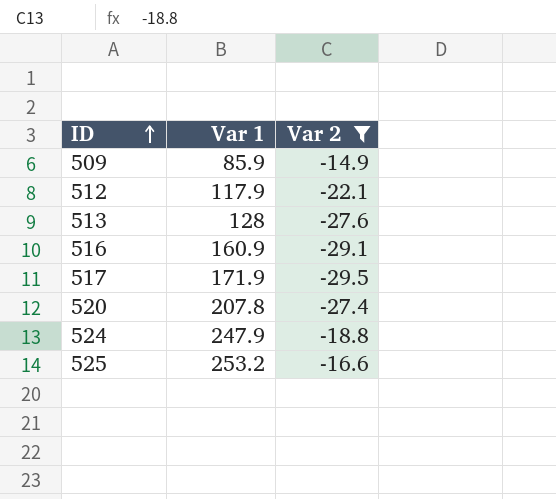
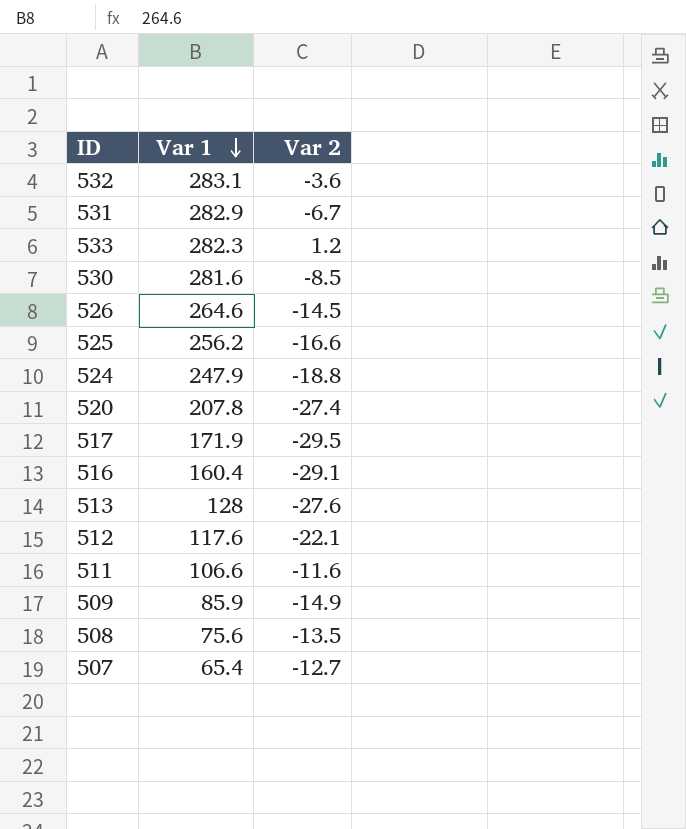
filter: Var 2 <= -14.9 -> none
row order: ID ascending -> Var 1 descending
525 | Var 1: 253.2 -> 256.2
516 | Var 1: 160.9 -> 160.4
512 | Var 1: 117.9 -> 117.6

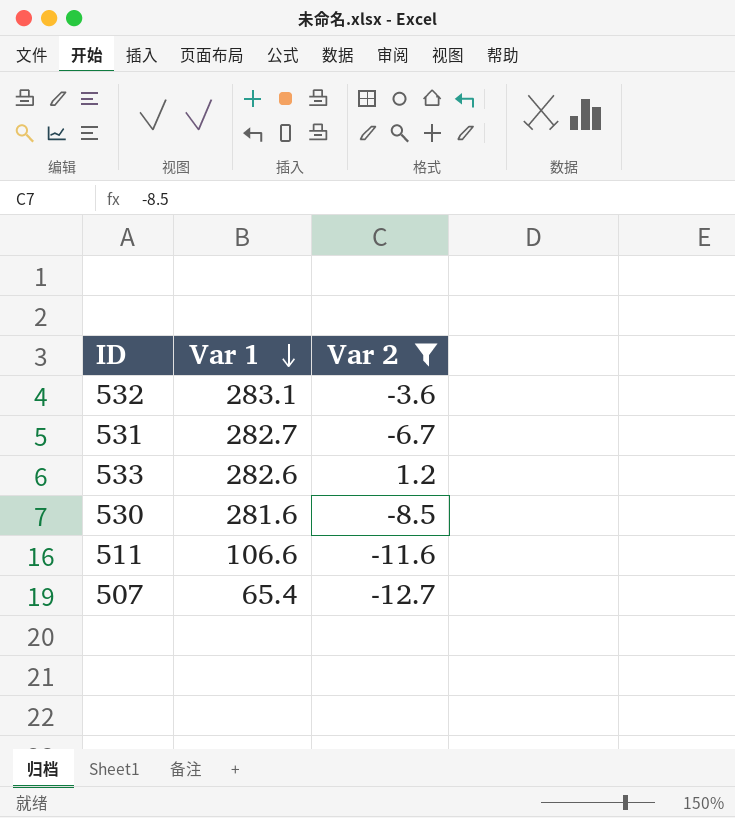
filter: none -> Var 2 >= -12.7
531 | Var 1: 282.9 -> 282.7
533 | Var 1: 282.3 -> 282.6

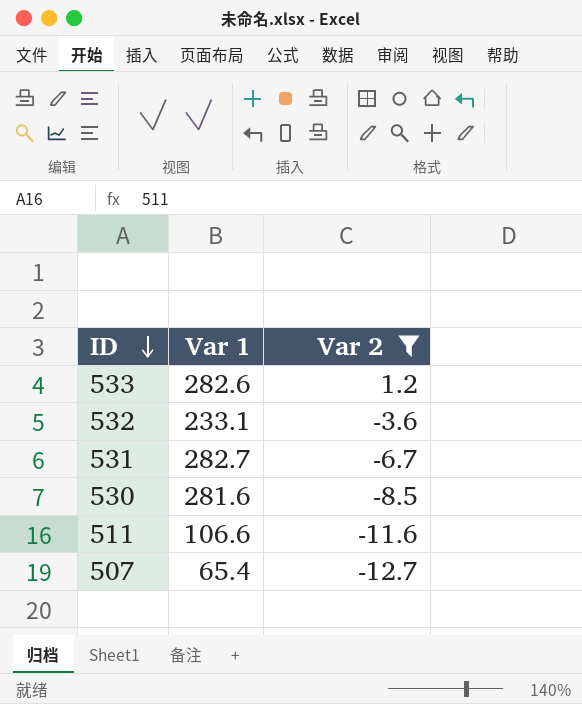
row order: Var 1 descending -> ID descending
532 | Var 1: 283.1 -> 233.1

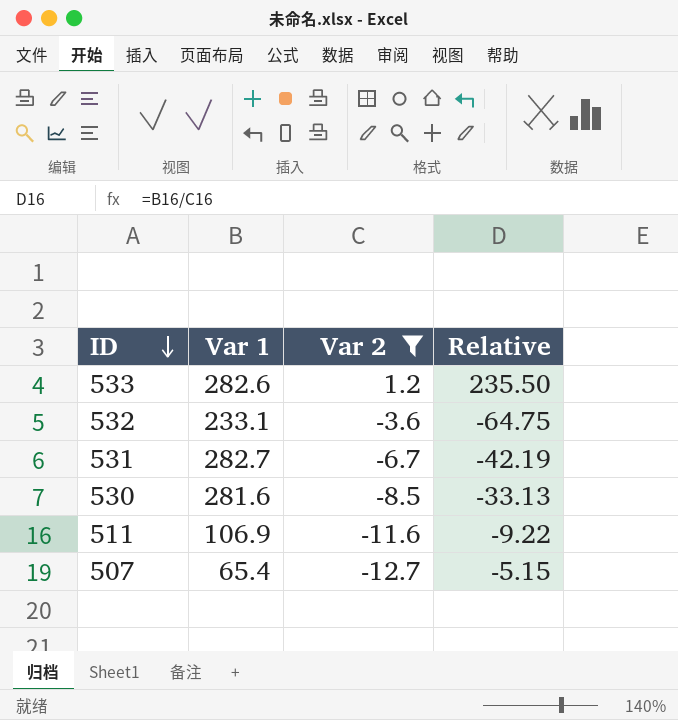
column Relative | formula: none -> [Var 1] / [Var 2]
511 | Var 1: 106.6 -> 106.9

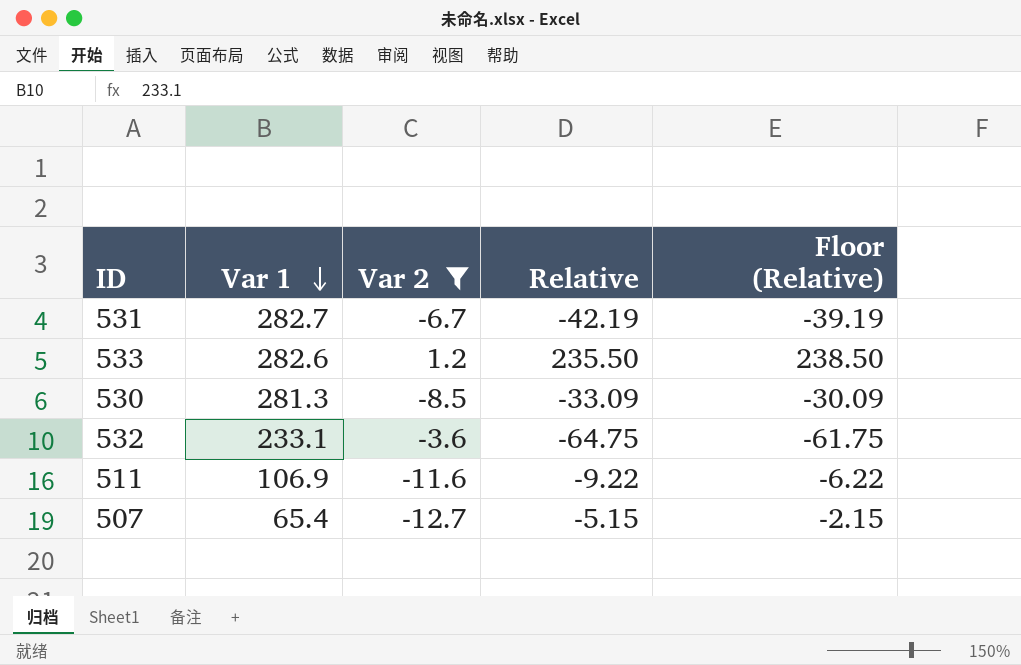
row order: ID descending -> Var 1 descending
column Floor (Relative) | formula: none -> [Relative] + 3
530 | Var 1: 281.6 -> 281.3
530 | Relative: -33.13 -> -33.09

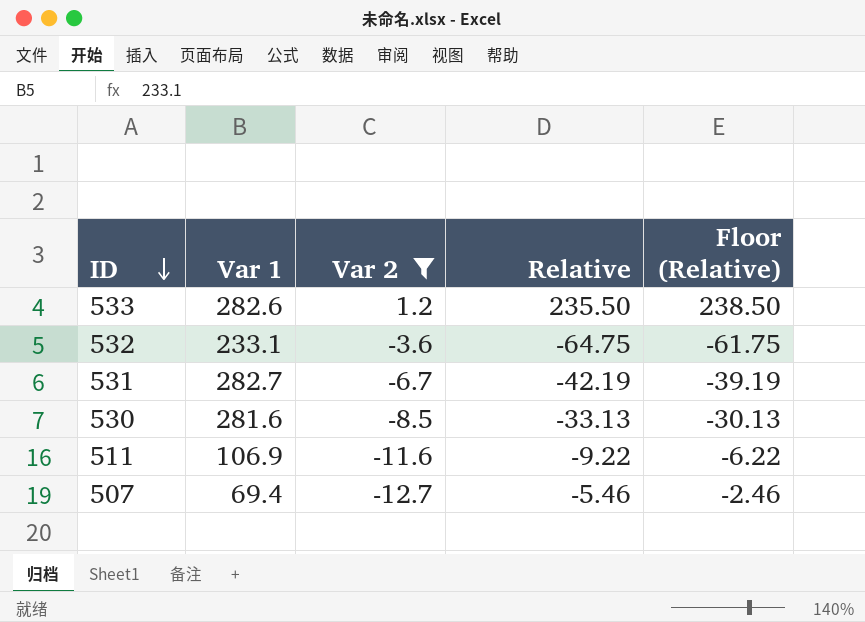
row order: Var 1 descending -> ID descending
530 | Var 1: 281.3 -> 281.6
530 | Relative: -33.09 -> -33.13
530 | Floor (Relative): -30.09 -> -30.13
507 | Var 1: 65.4 -> 69.4
507 | Relative: -5.15 -> -5.46
507 | Floor (Relative): -2.15 -> -2.46

